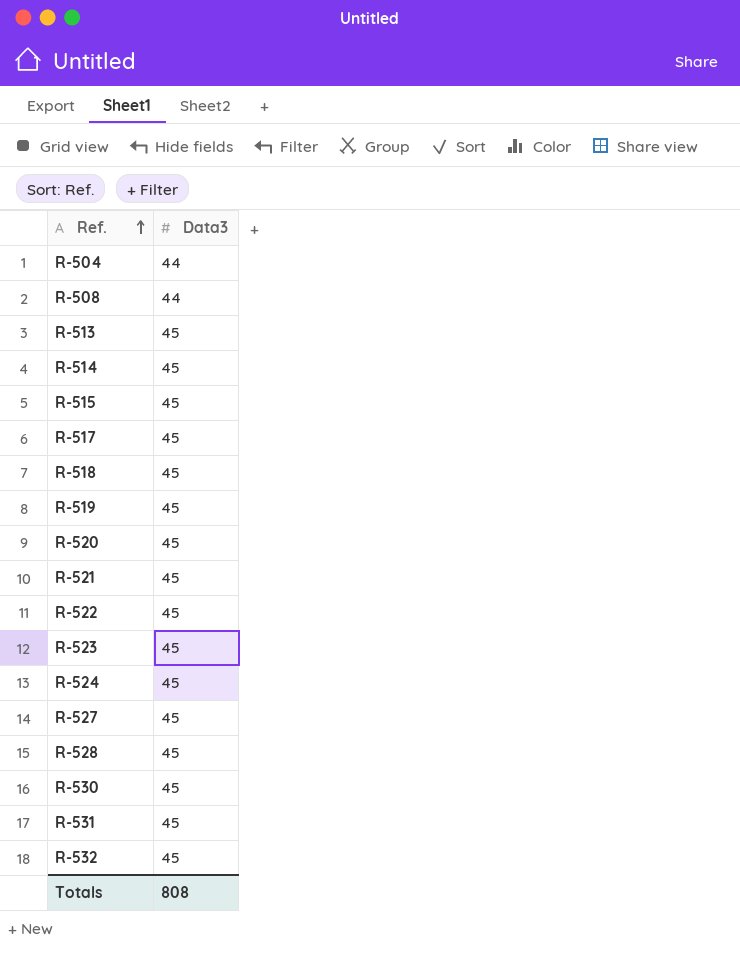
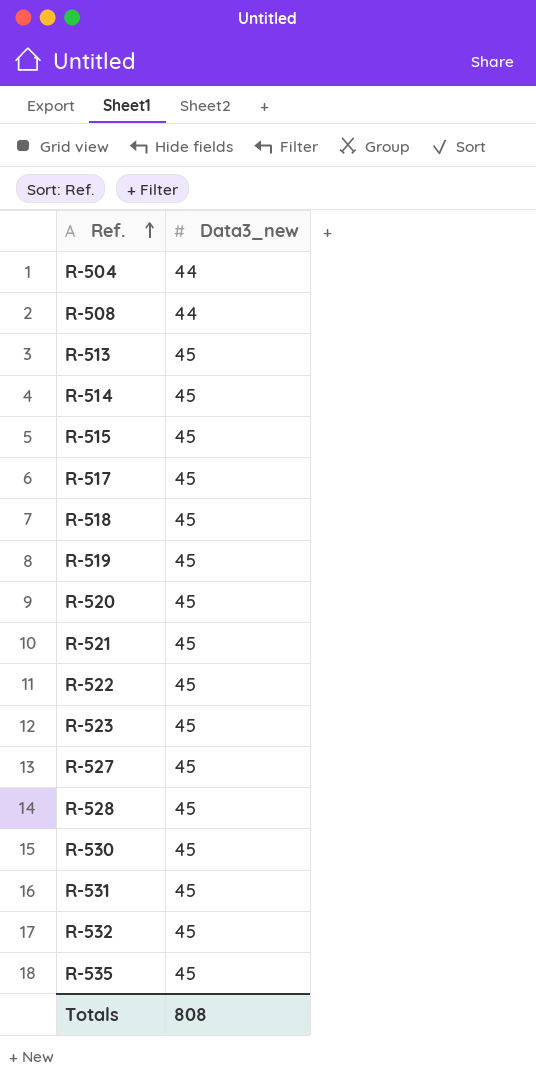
column name: Data3 -> Data3_new
row R-524: 45 -> none
row R-535: none -> 45

